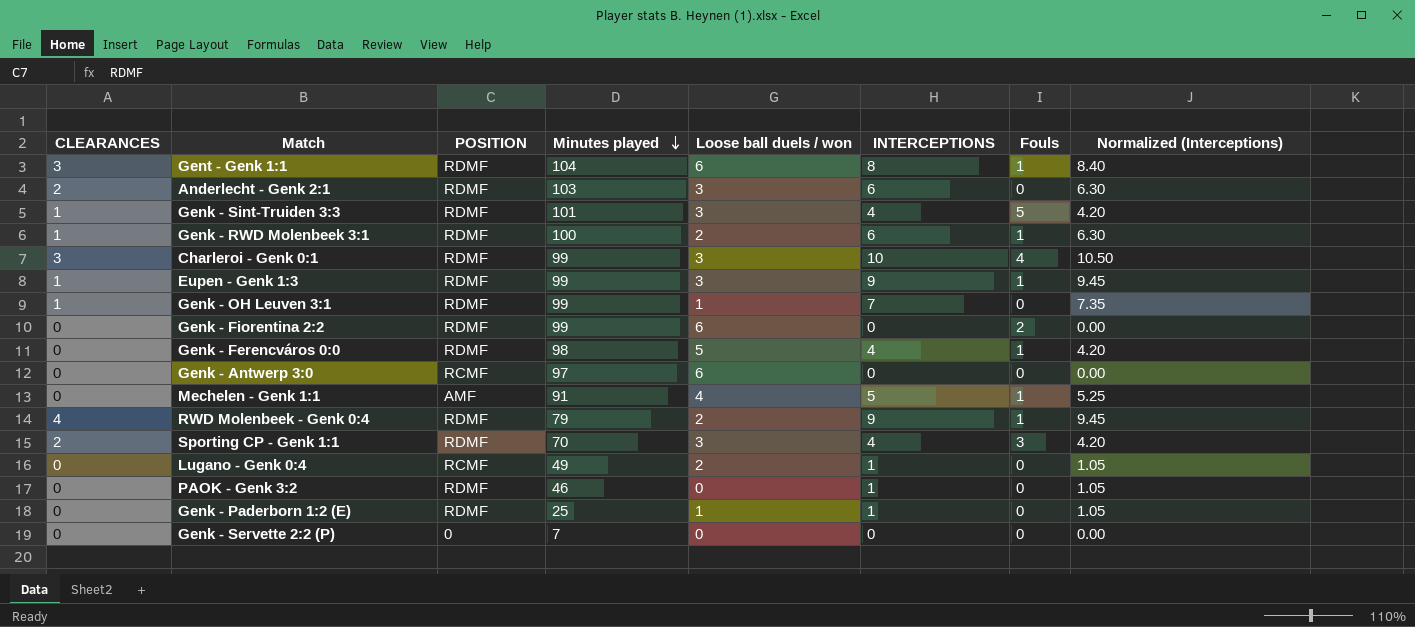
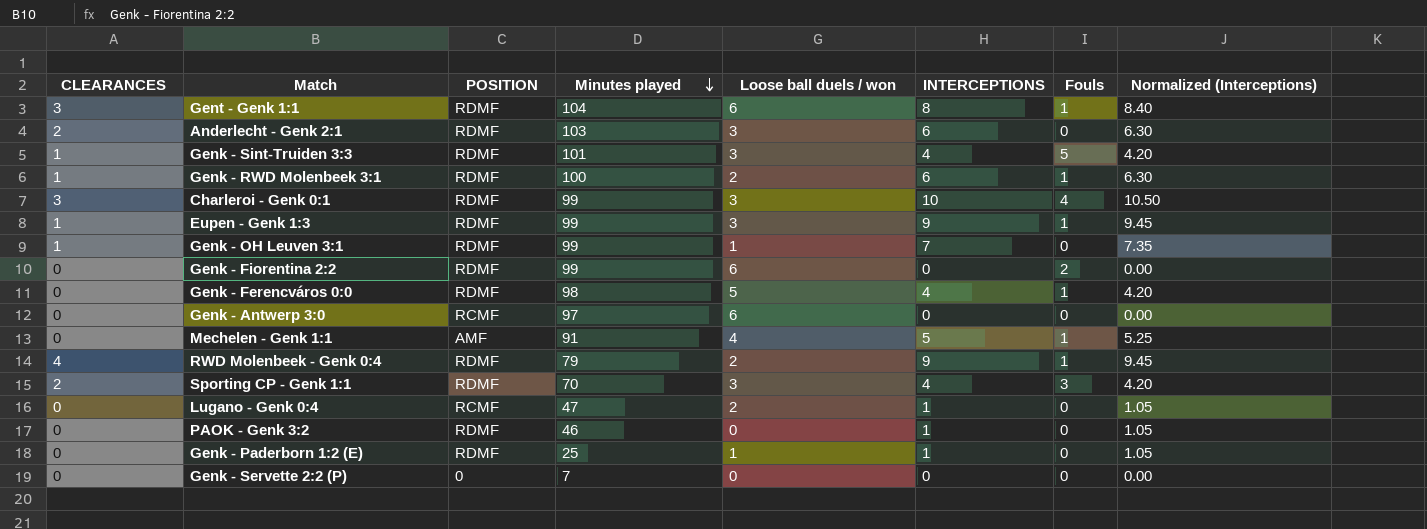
Lugano - Genk 0:4 | Minutes played: 49 -> 47

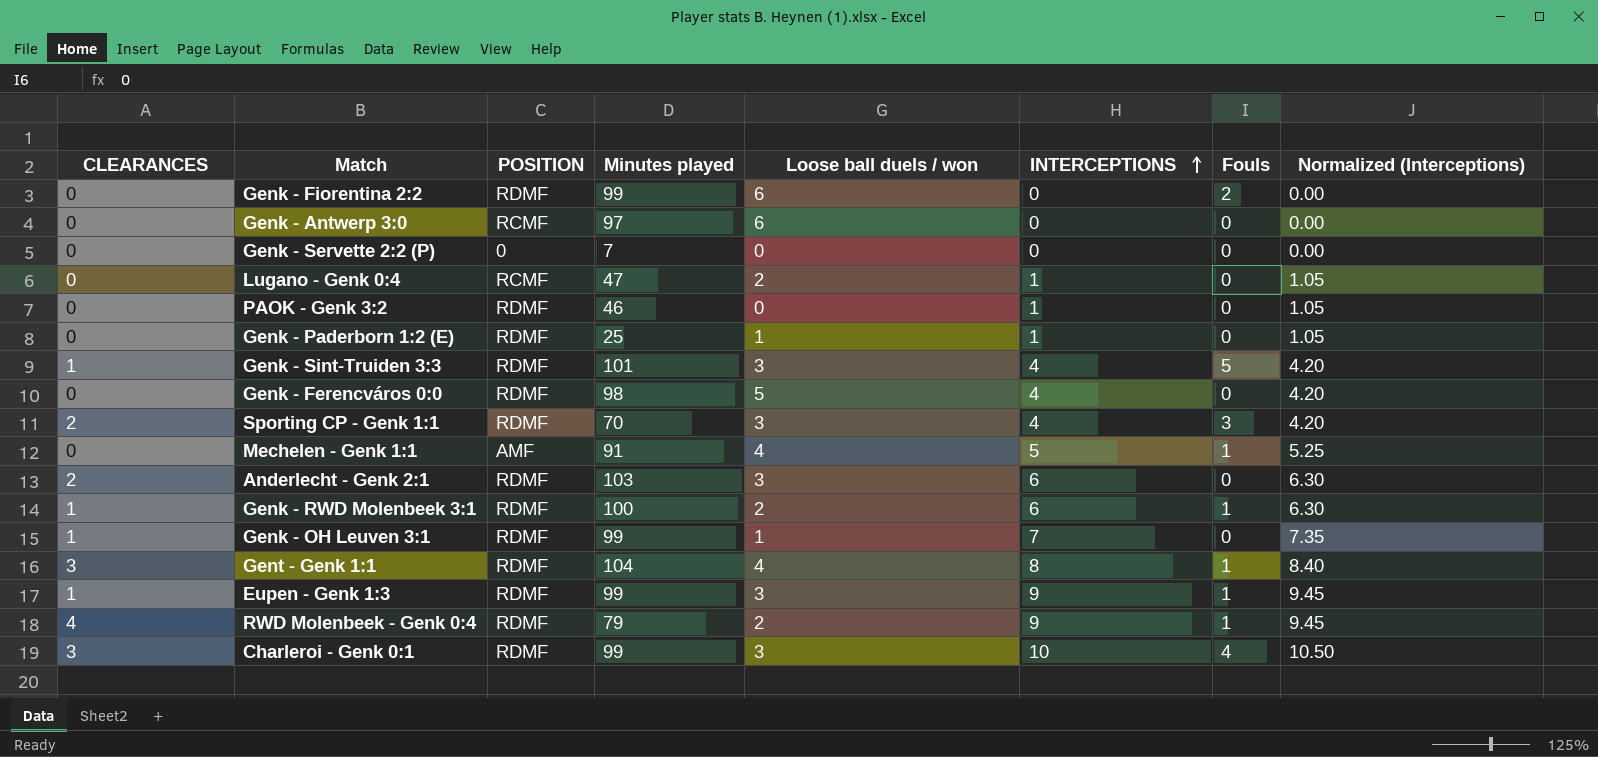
row order: Minutes played descending -> INTERCEPTIONS ascending
Genk - Ferencváros 0:0 | Fouls: 1 -> 0
Gent - Genk 1:1 | Loose ball duels / won: 6 -> 4

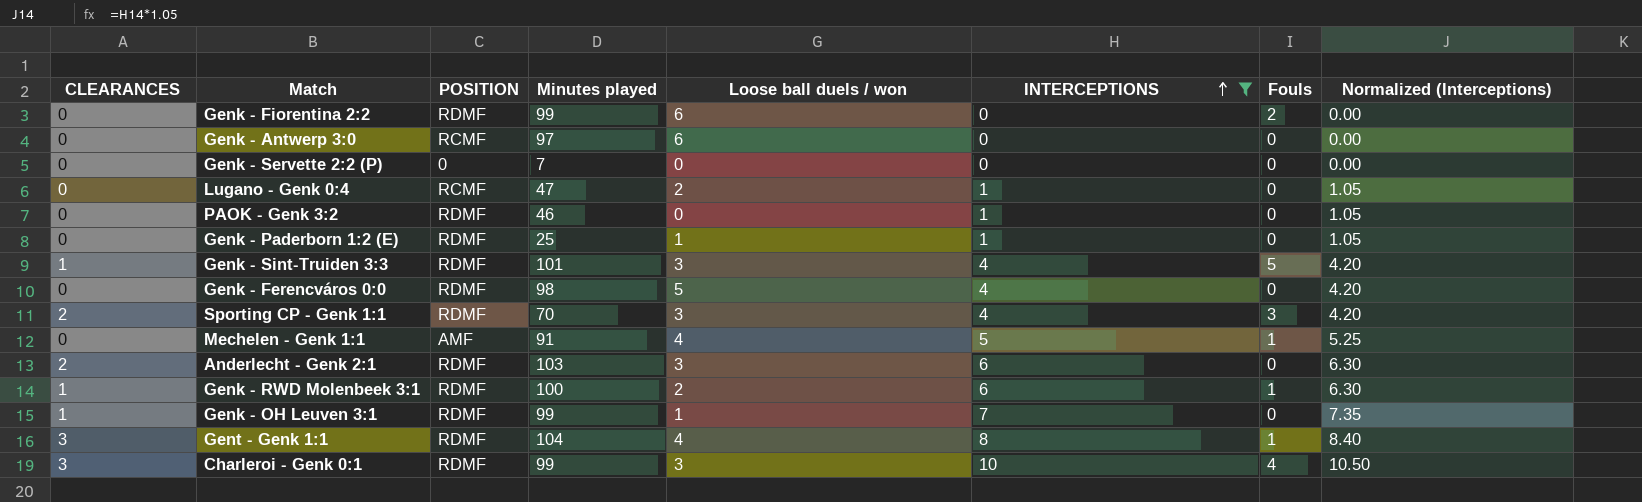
filter: none -> INTERCEPTIONS != 9

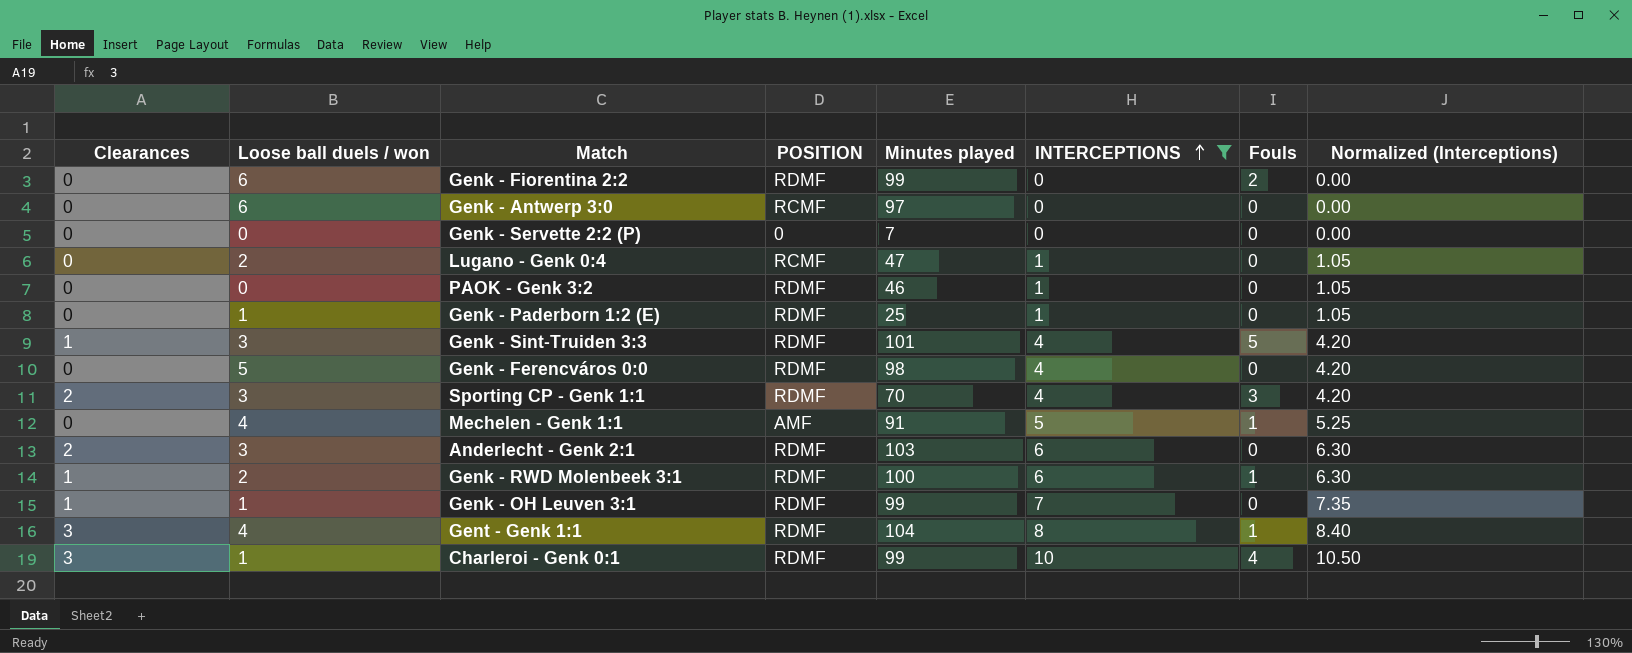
column name: CLEARANCES -> Clearances
column Loose ball duels / won | position: 5 -> 2
Charleroi - Genk 0:1 | Loose ball duels / won: 3 -> 1

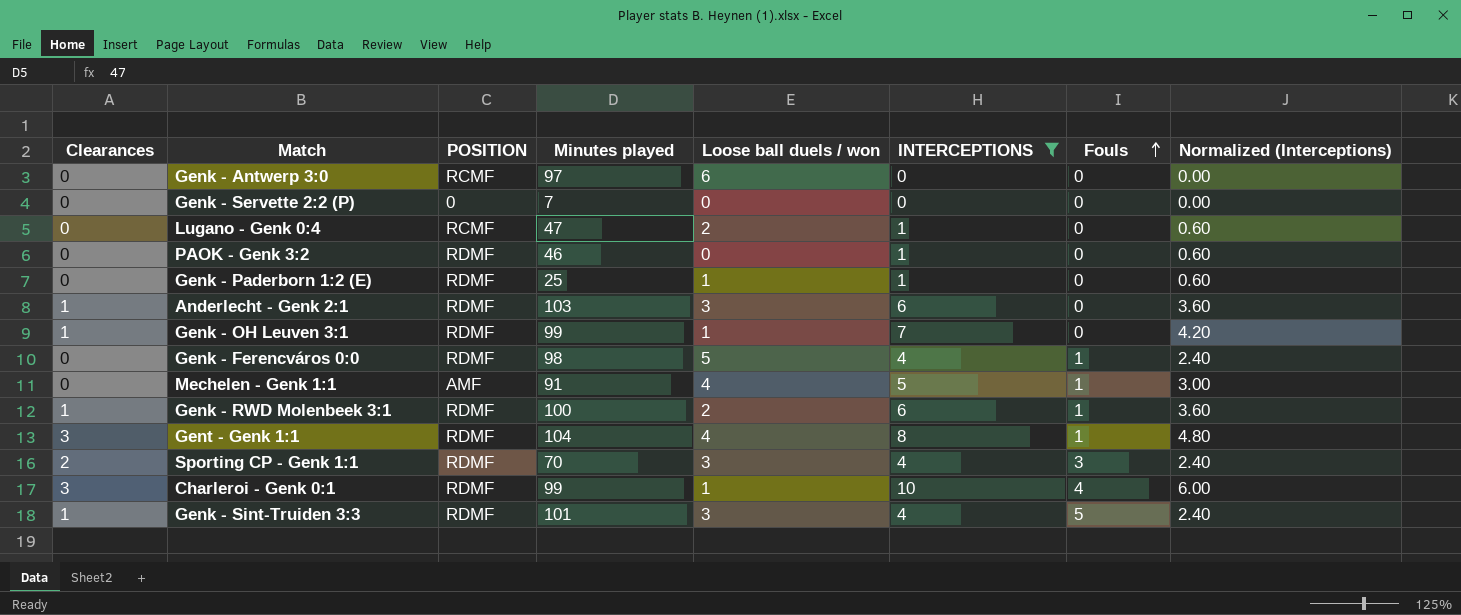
row order: INTERCEPTIONS ascending -> Fouls ascending
column Loose ball duels / won | position: 2 -> 5
column Normalized (Interceptions) | formula: [INTERCEPTIONS] * 1.05 -> [INTERCEPTIONS] * 0.6
row Genk - Fiorentina 2:2: 0 | 6 | RDMF | 99 | 0 | 2 | 0.00 -> none
Anderlecht - Genk 2:1 | Clearances: 2 -> 1
Genk - Ferencváros 0:0 | Fouls: 0 -> 1

